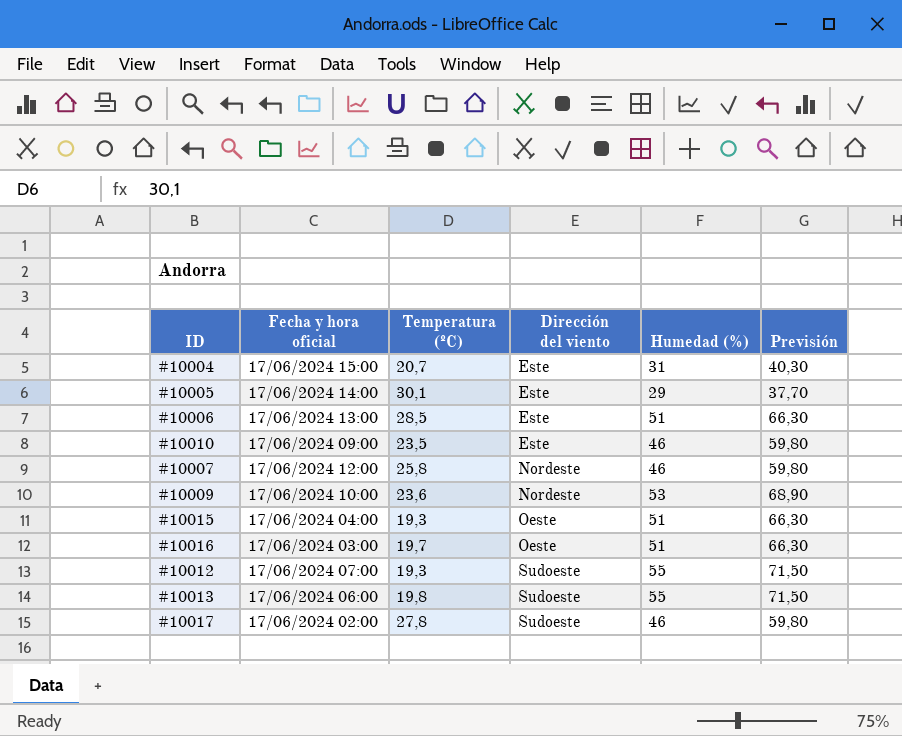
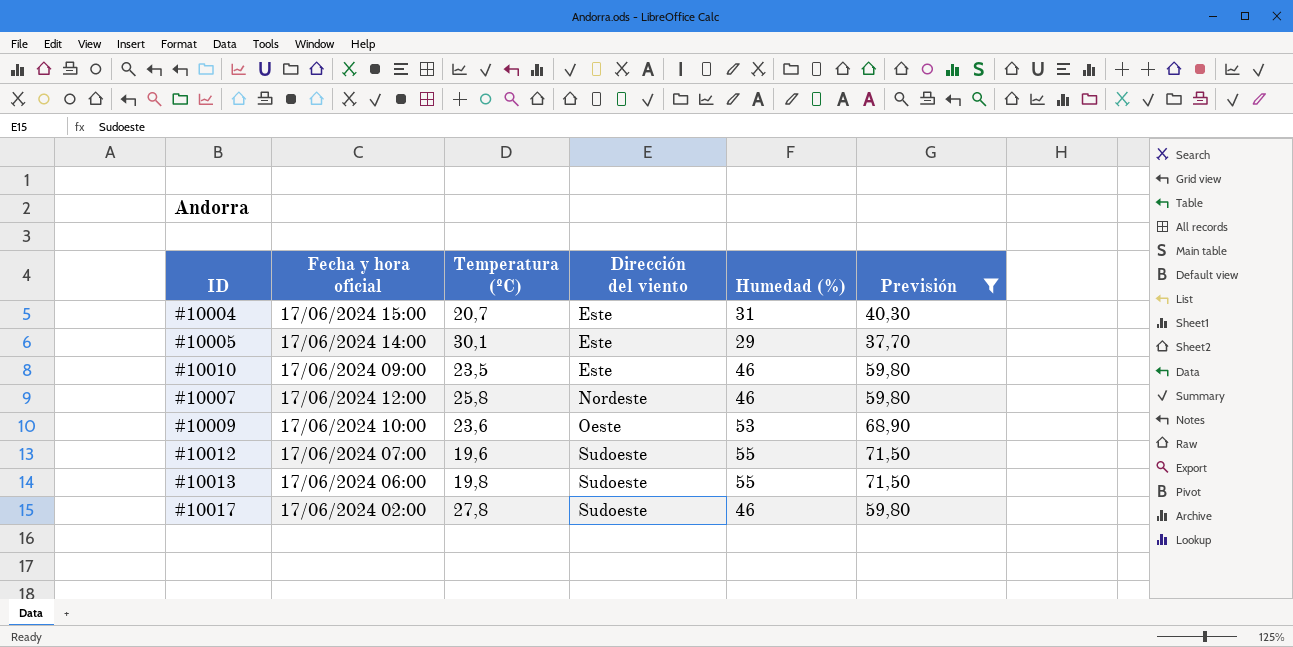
filter: none -> Previsión != 66,30
#10009 | Dirección del viento: Nordeste -> Oeste
#10012 | Temperatura (ºC): 19,3 -> 19,6

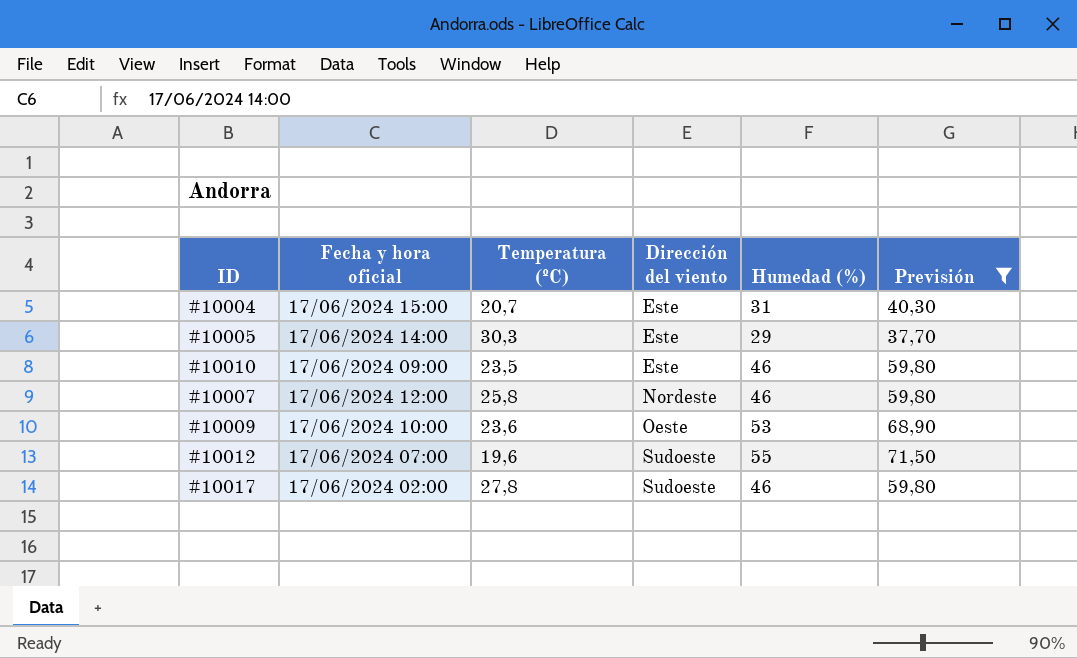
row #10013: 17/06/2024 06:00 | 19,8 | Sudoeste | 55 | 71,50 -> none
#10005 | Temperatura (ºC): 30,1 -> 30,3

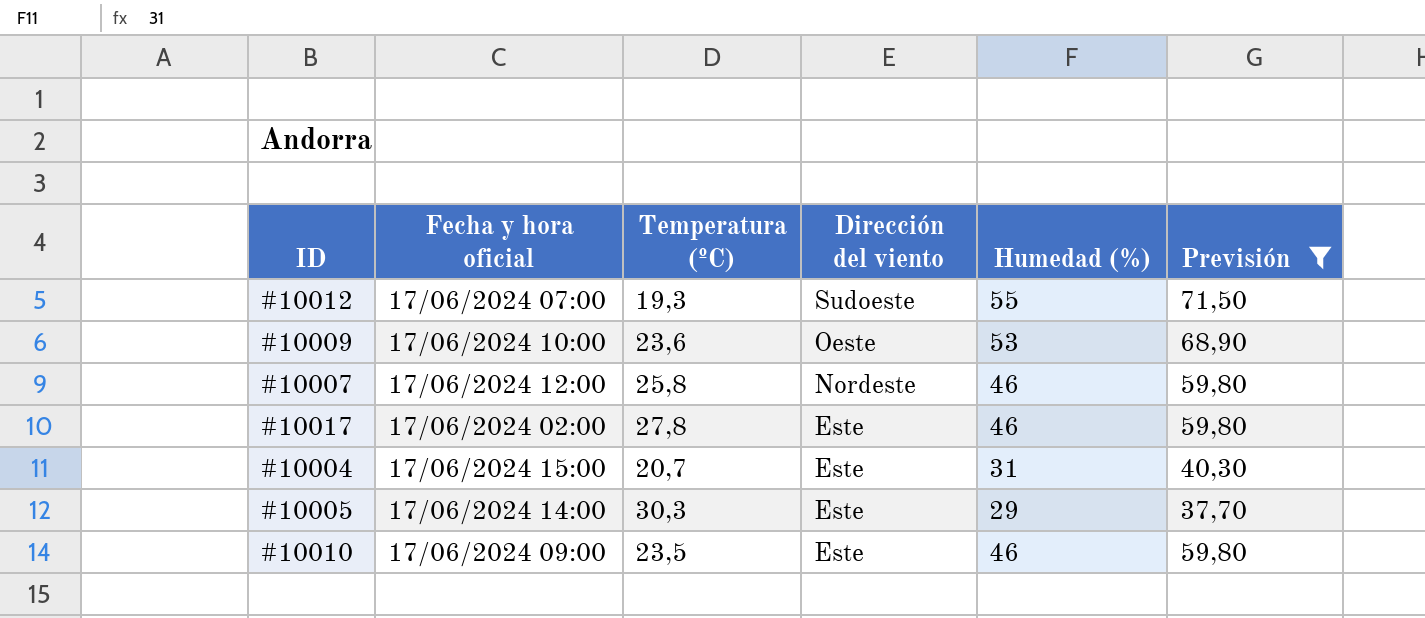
row order: Dirección del viento ascending -> Dirección del viento descending
#10012 | Temperatura (ºC): 19,6 -> 19,3
#10017 | Dirección del viento: Sudoeste -> Este

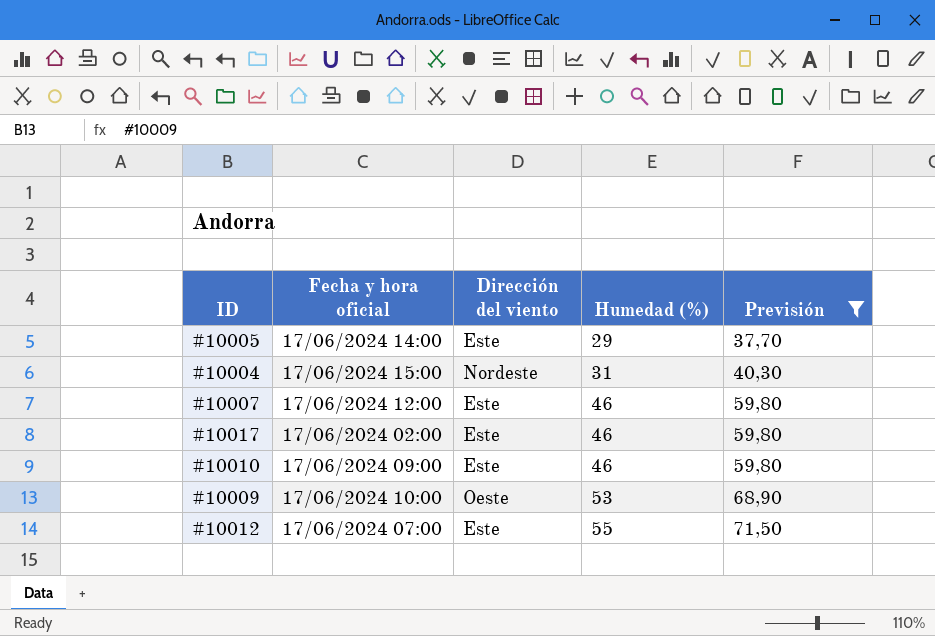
row order: Dirección del viento descending -> Humedad (%) ascending
column Temperatura (ºC) | position: 3 -> none
#10004 | Dirección del viento: Este -> Nordeste
#10007 | Dirección del viento: Nordeste -> Este
#10012 | Dirección del viento: Sudoeste -> Este

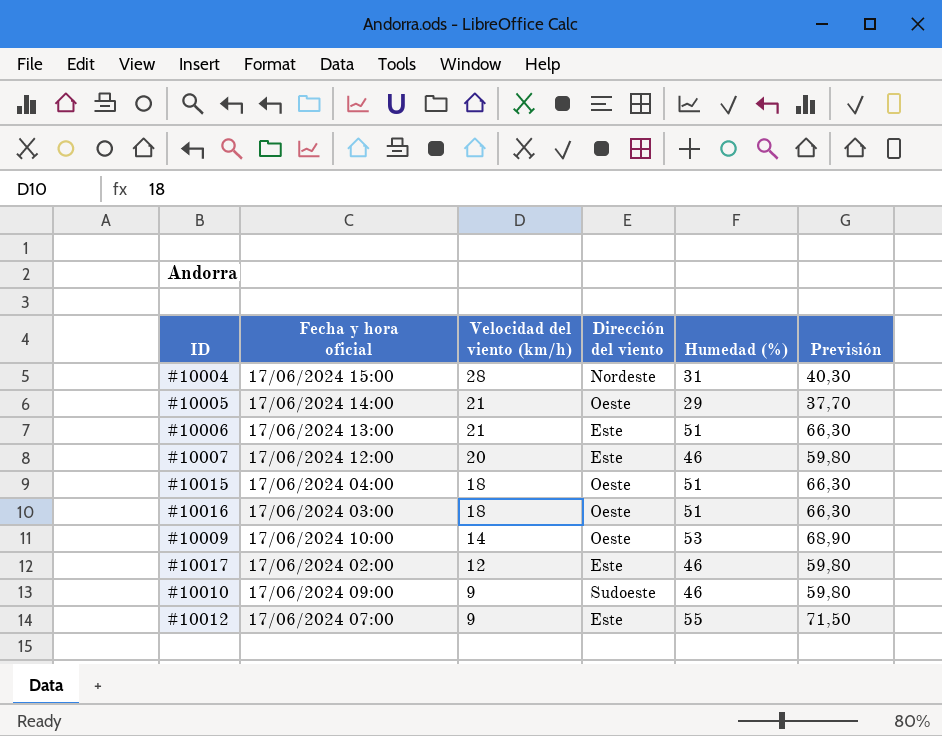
filter: Previsión != 66,30 -> none
row order: Humedad (%) ascending -> Velocidad del viento (km/h) descending
column Velocidad del viento (km/h) | position: none -> 3
#10005 | Dirección del viento: Este -> Oeste
#10010 | Dirección del viento: Este -> Sudoeste

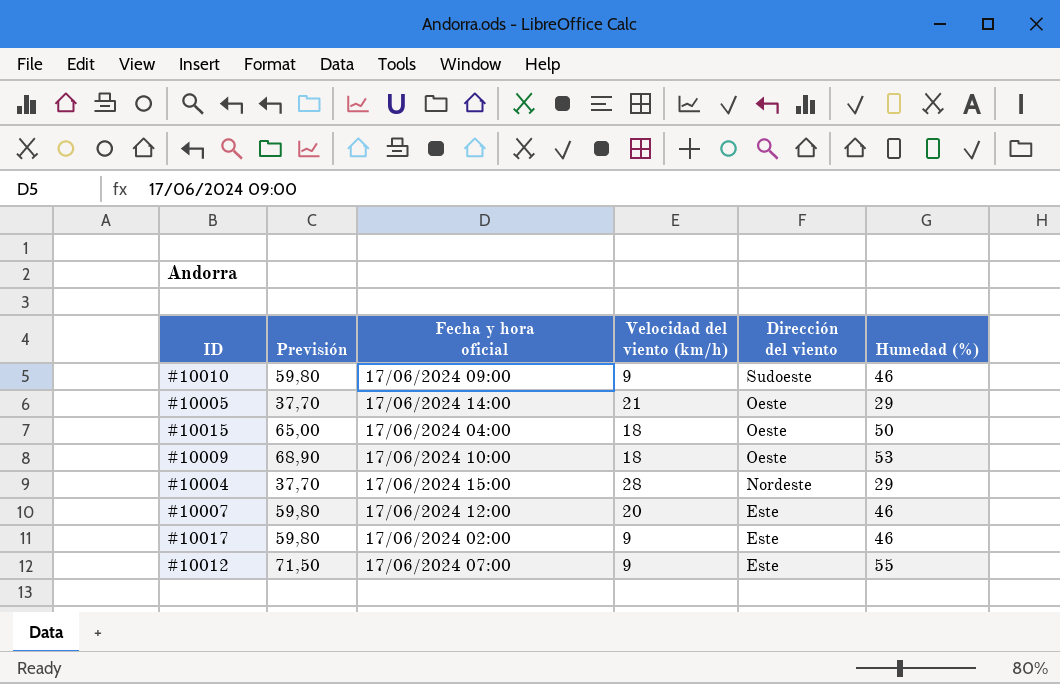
row order: Velocidad del viento (km/h) descending -> Dirección del viento descending
column Previsión | position: 6 -> 2
row #10006: 17/06/2024 13:00 | 21 | Este | 51 | 66,30 -> none
row #10016: 17/06/2024 03:00 | 18 | Oeste | 51 | 66,30 -> none
#10015 | Previsión: 66,30 -> 65,00
#10015 | Humedad (%): 51 -> 50
#10009 | Velocidad del viento (km/h): 14 -> 18
#10004 | Previsión: 40,30 -> 37,70
#10004 | Humedad (%): 31 -> 29
#10017 | Velocidad del viento (km/h): 12 -> 9

